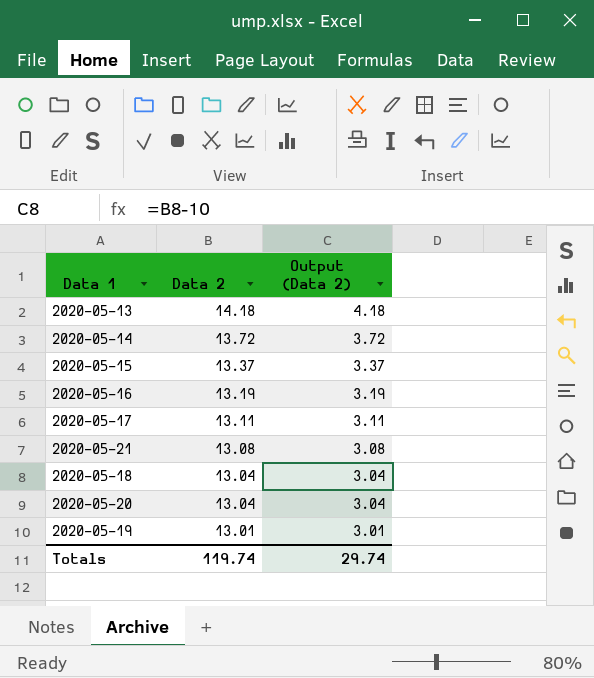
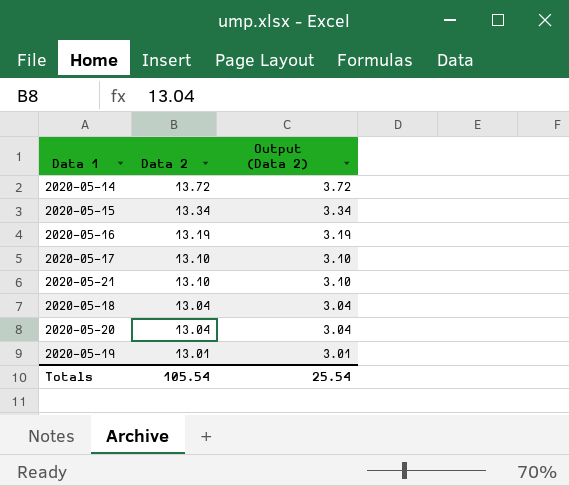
row 2020-05-13: 14.18 | 4.18 -> none
2020-05-15 | Data 2: 13.37 -> 13.34
2020-05-15 | Output (Data 2): 3.37 -> 3.34
2020-05-17 | Data 2: 13.11 -> 13.10
2020-05-17 | Output (Data 2): 3.11 -> 3.10
2020-05-21 | Data 2: 13.08 -> 13.10
2020-05-21 | Output (Data 2): 3.08 -> 3.10
Totals | Data 2: 119.74 -> 105.54
Totals | Output (Data 2): 29.74 -> 25.54

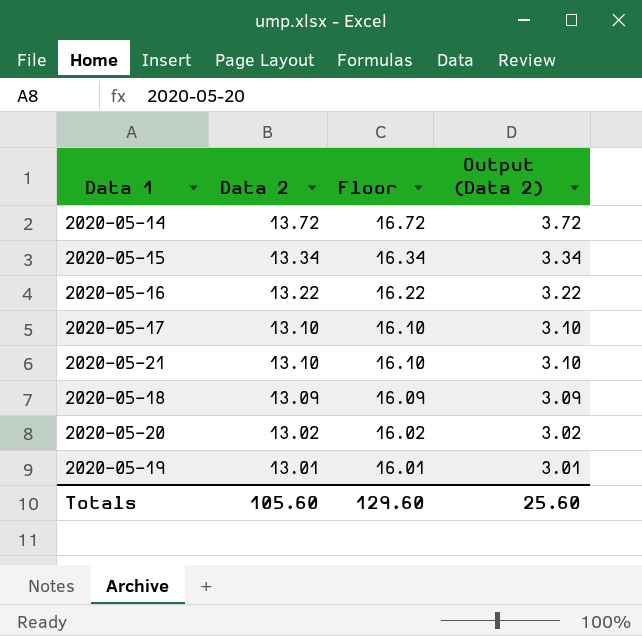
column Floor | formula: none -> [Data 2] + 3
2020-05-16 | Data 2: 13.19 -> 13.22
2020-05-16 | Output (Data 2): 3.19 -> 3.22
2020-05-18 | Data 2: 13.04 -> 13.09
2020-05-18 | Output (Data 2): 3.04 -> 3.09
2020-05-20 | Data 2: 13.04 -> 13.02
2020-05-20 | Output (Data 2): 3.04 -> 3.02
Totals | Data 2: 105.54 -> 105.60
Totals | Output (Data 2): 25.54 -> 25.60

